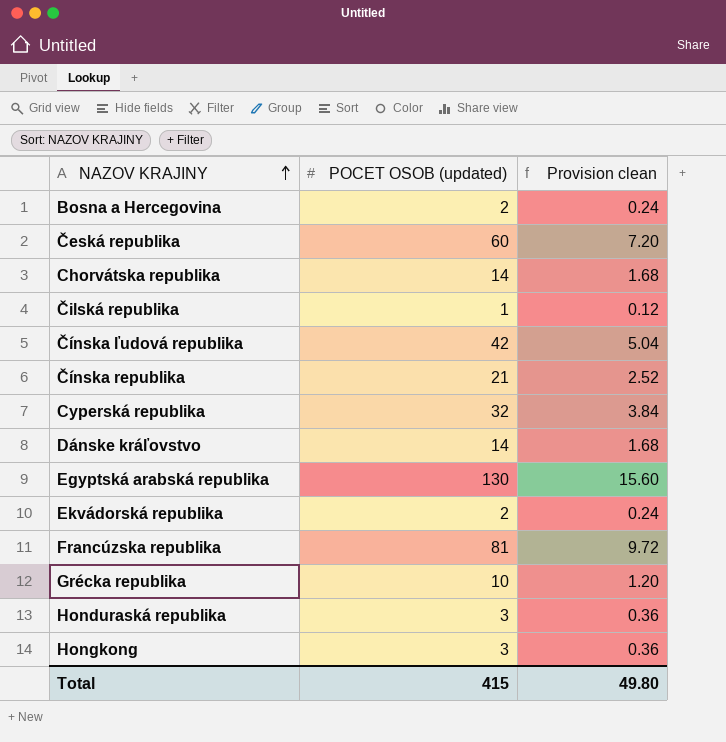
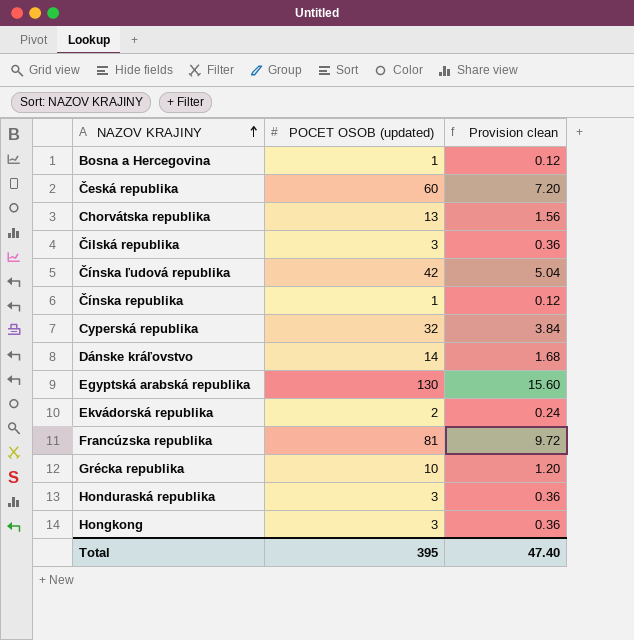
Bosna a Hercegovina | POCET OSOB (updated): 2 -> 1
Bosna a Hercegovina | Provision clean: 0.24 -> 0.12
Chorvátska republika | POCET OSOB (updated): 14 -> 13
Chorvátska republika | Provision clean: 1.68 -> 1.56
Čilská republika | POCET OSOB (updated): 1 -> 3
Čilská republika | Provision clean: 0.12 -> 0.36
Čínska republika | POCET OSOB (updated): 21 -> 1
Čínska republika | Provision clean: 2.52 -> 0.12
Total | POCET OSOB (updated): 415 -> 395
Total | Provision clean: 49.80 -> 47.40

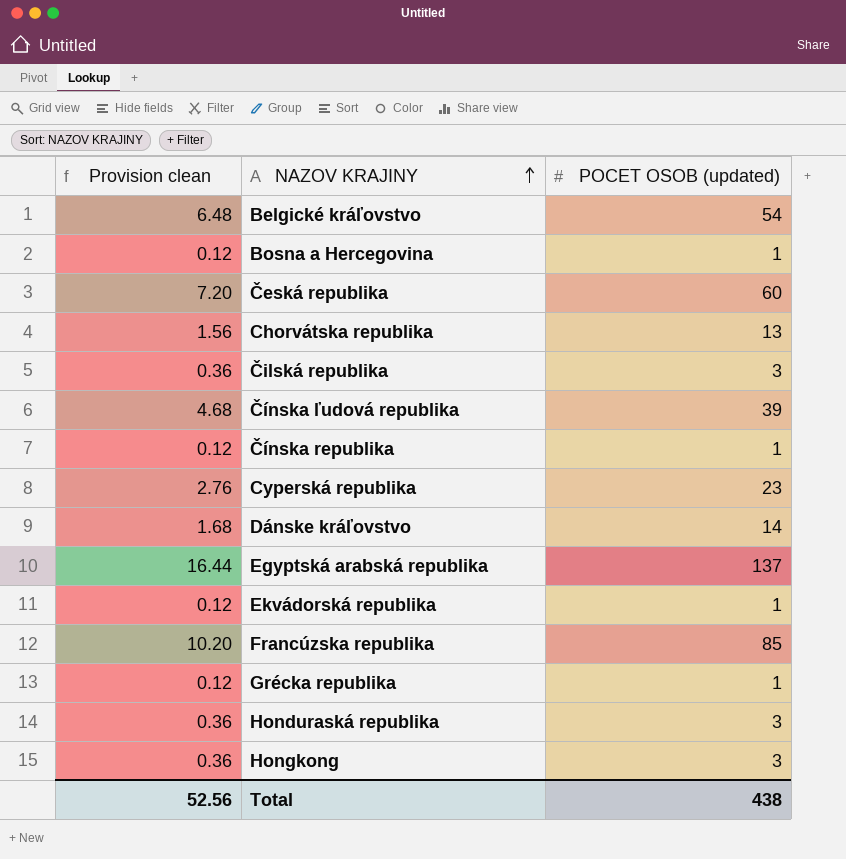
column Provision clean | position: 3 -> 1
row Belgické kráľovstvo: none -> 6.48 | 54
Čínska ľudová republika | Provision clean: 5.04 -> 4.68
Čínska ľudová republika | POCET OSOB (updated): 42 -> 39
Cyperská republika | Provision clean: 3.84 -> 2.76
Cyperská republika | POCET OSOB (updated): 32 -> 23
Egyptská arabská republika | Provision clean: 15.60 -> 16.44
Egyptská arabská republika | POCET OSOB (updated): 130 -> 137
Ekvádorská republika | Provision clean: 0.24 -> 0.12
Ekvádorská republika | POCET OSOB (updated): 2 -> 1
Francúzska republika | Provision clean: 9.72 -> 10.20
Francúzska republika | POCET OSOB (updated): 81 -> 85
Grécka republika | Provision clean: 1.20 -> 0.12
Grécka republika | POCET OSOB (updated): 10 -> 1
Total | Provision clean: 47.40 -> 52.56
Total | POCET OSOB (updated): 395 -> 438

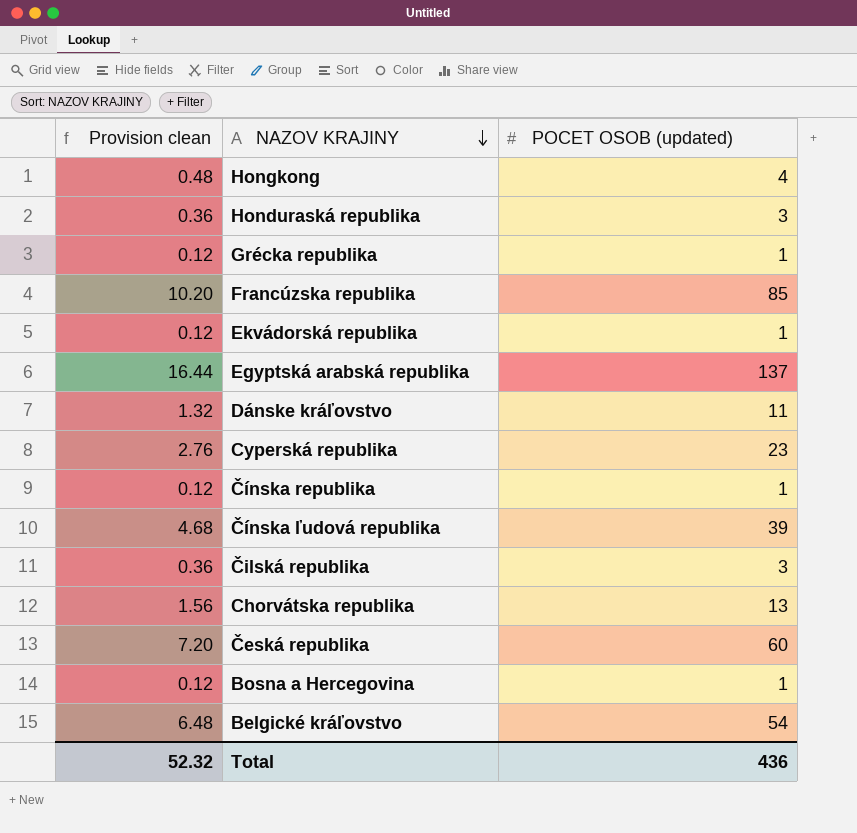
row order: NAZOV KRAJINY ascending -> NAZOV KRAJINY descending
Hongkong | Provision clean: 0.36 -> 0.48
Hongkong | POCET OSOB (updated): 3 -> 4
Dánske kráľovstvo | Provision clean: 1.68 -> 1.32
Dánske kráľovstvo | POCET OSOB (updated): 14 -> 11
Total | Provision clean: 52.56 -> 52.32
Total | POCET OSOB (updated): 438 -> 436

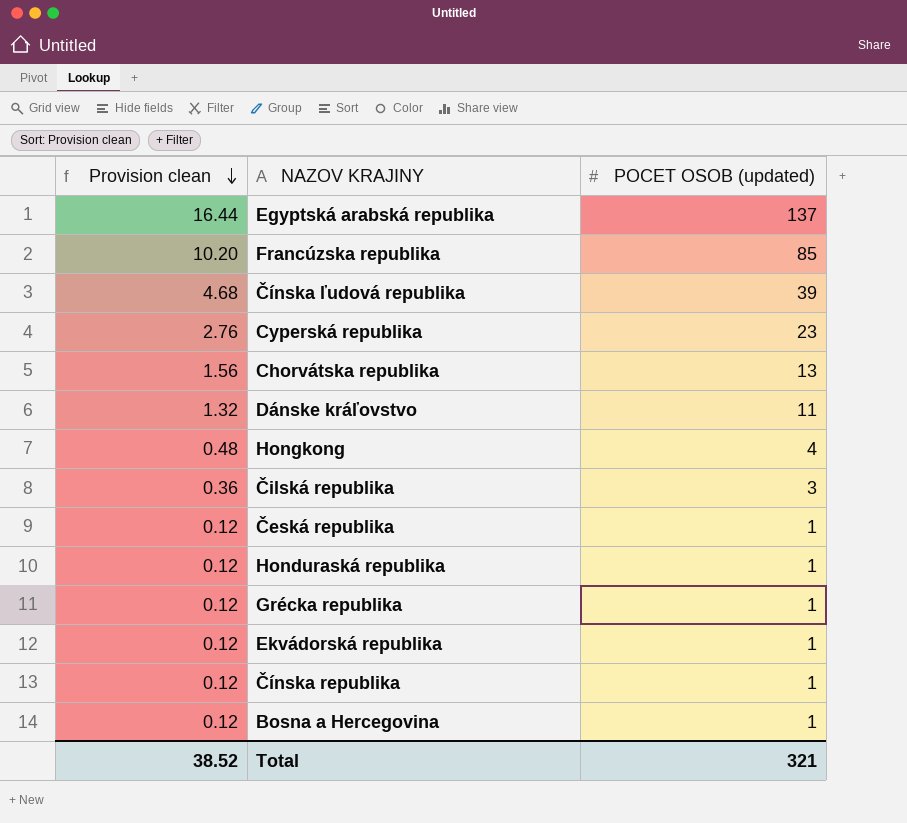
row order: NAZOV KRAJINY descending -> Provision clean descending
row Belgické kráľovstvo: 6.48 | 54 -> none
Česká republika | Provision clean: 7.20 -> 0.12
Česká republika | POCET OSOB (updated): 60 -> 1
Honduraská republika | Provision clean: 0.36 -> 0.12
Honduraská republika | POCET OSOB (updated): 3 -> 1
Total | Provision clean: 52.32 -> 38.52
Total | POCET OSOB (updated): 436 -> 321

